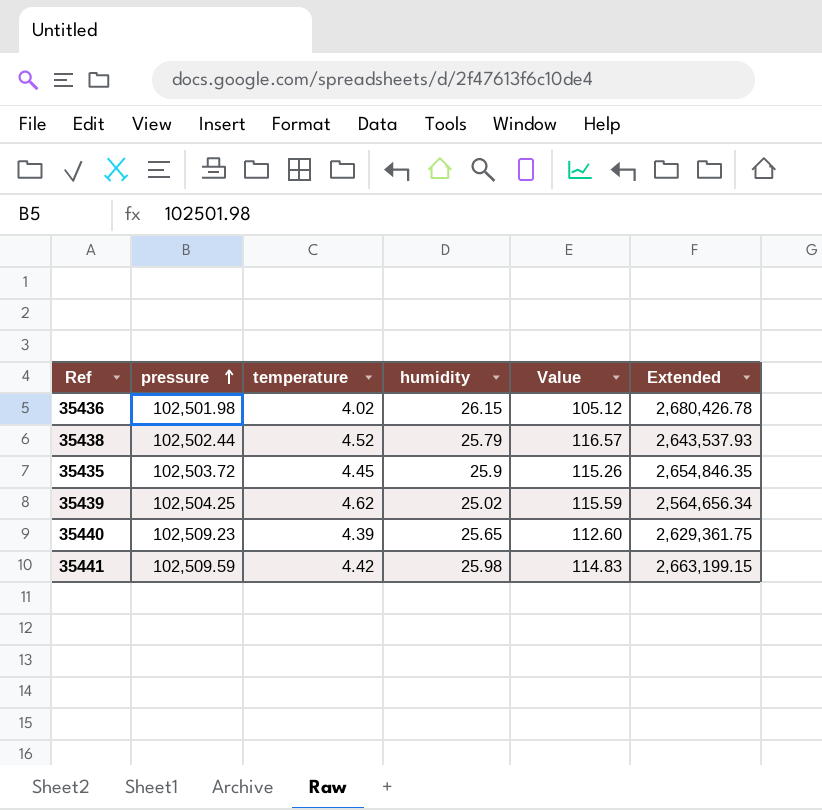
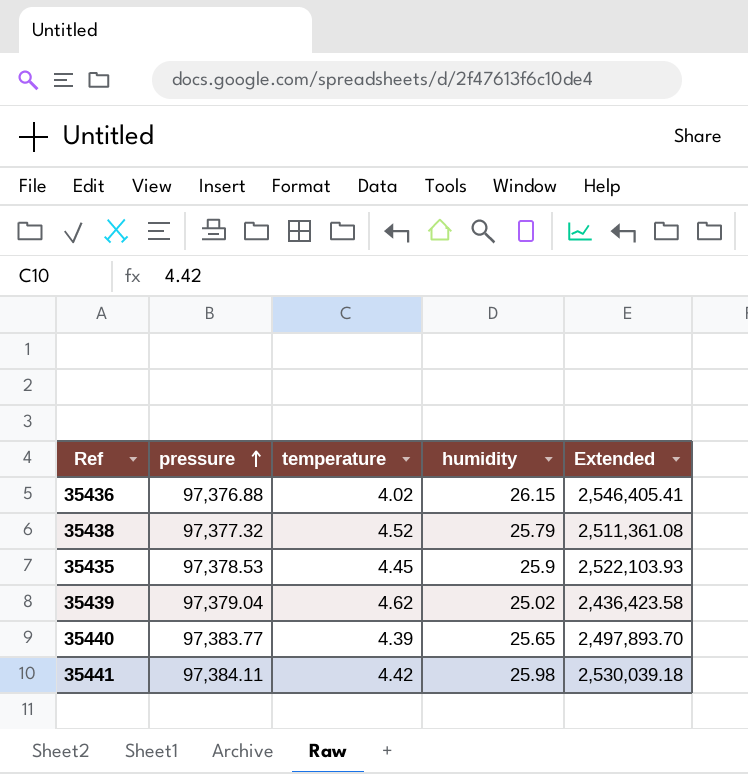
column Value | formula: [temperature] * [humidity] -> none
35436 | pressure: 102,501.98 -> 97,376.88
35436 | Extended: 2,680,426.78 -> 2,546,405.41
35438 | pressure: 102,502.44 -> 97,377.32
35438 | Extended: 2,643,537.93 -> 2,511,361.08
35435 | pressure: 102,503.72 -> 97,378.53
35435 | Extended: 2,654,846.35 -> 2,522,103.93
35439 | pressure: 102,504.25 -> 97,379.04
35439 | Extended: 2,564,656.34 -> 2,436,423.58
35440 | pressure: 102,509.23 -> 97,383.77
35440 | Extended: 2,629,361.75 -> 2,497,893.70
35441 | pressure: 102,509.59 -> 97,384.11
35441 | Extended: 2,663,199.15 -> 2,530,039.18

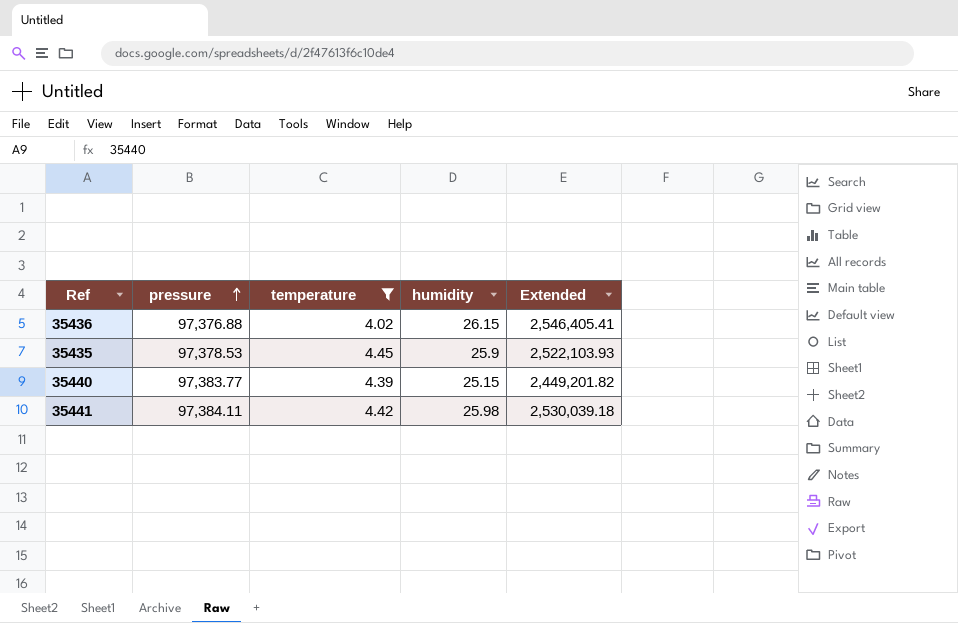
filter: none -> temperature <= 4.45
35440 | humidity: 25.65 -> 25.15
35440 | Extended: 2,497,893.70 -> 2,449,201.82

